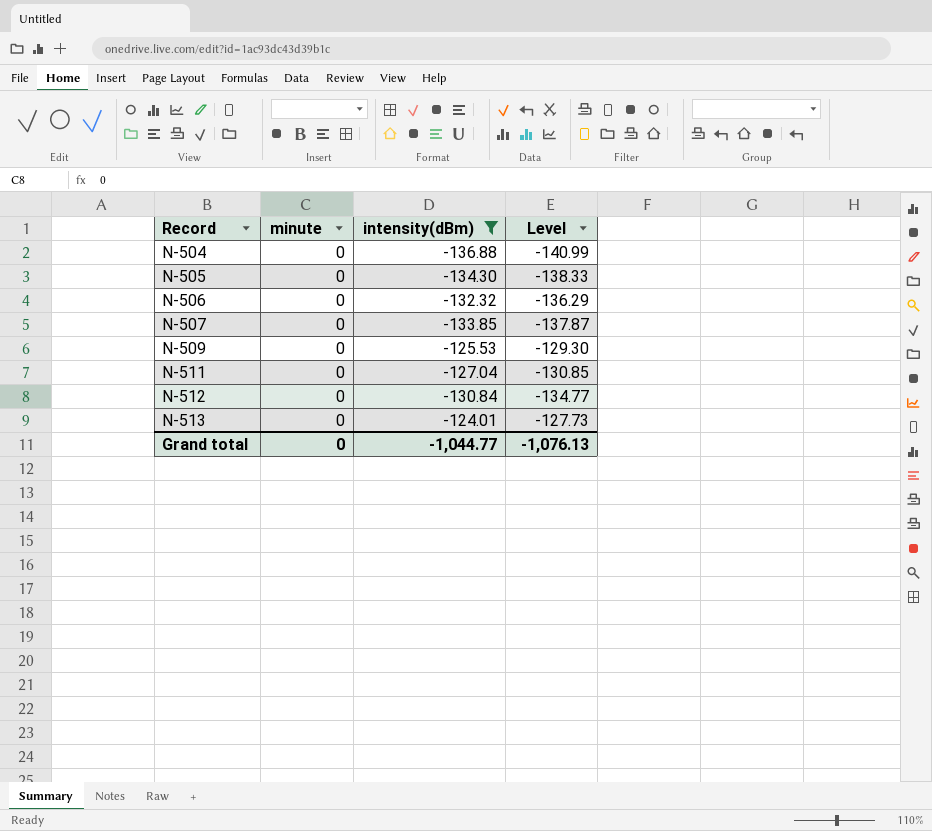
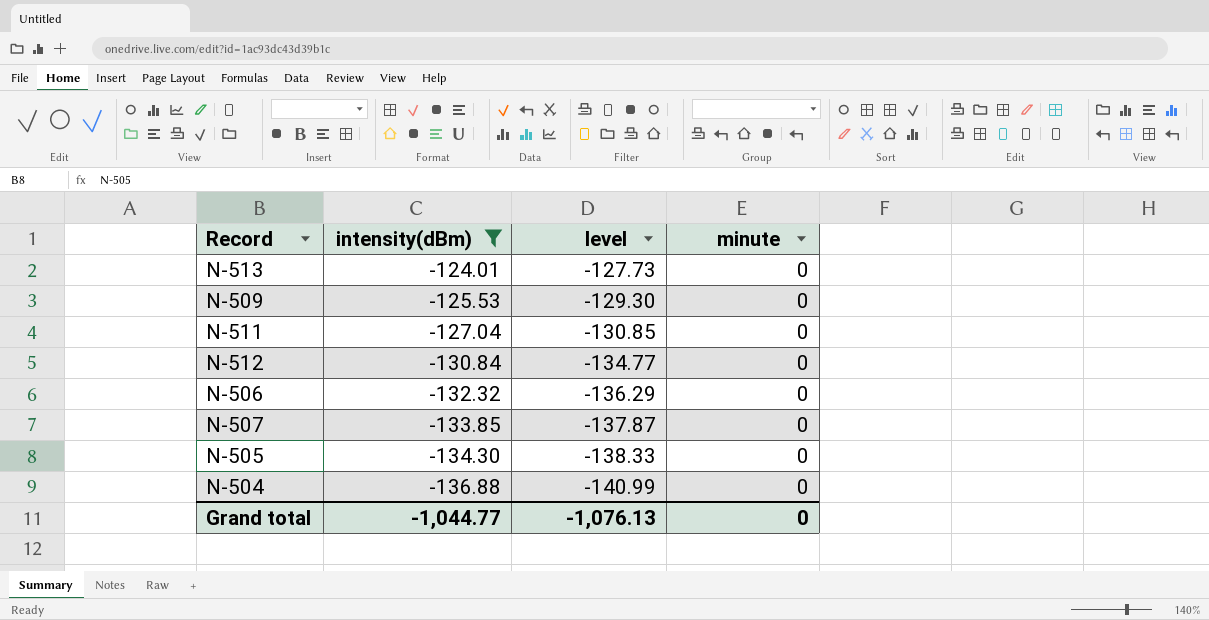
row order: Record ascending -> intensity(dBm) descending
column name: Level -> level
column minute | position: 2 -> 4

